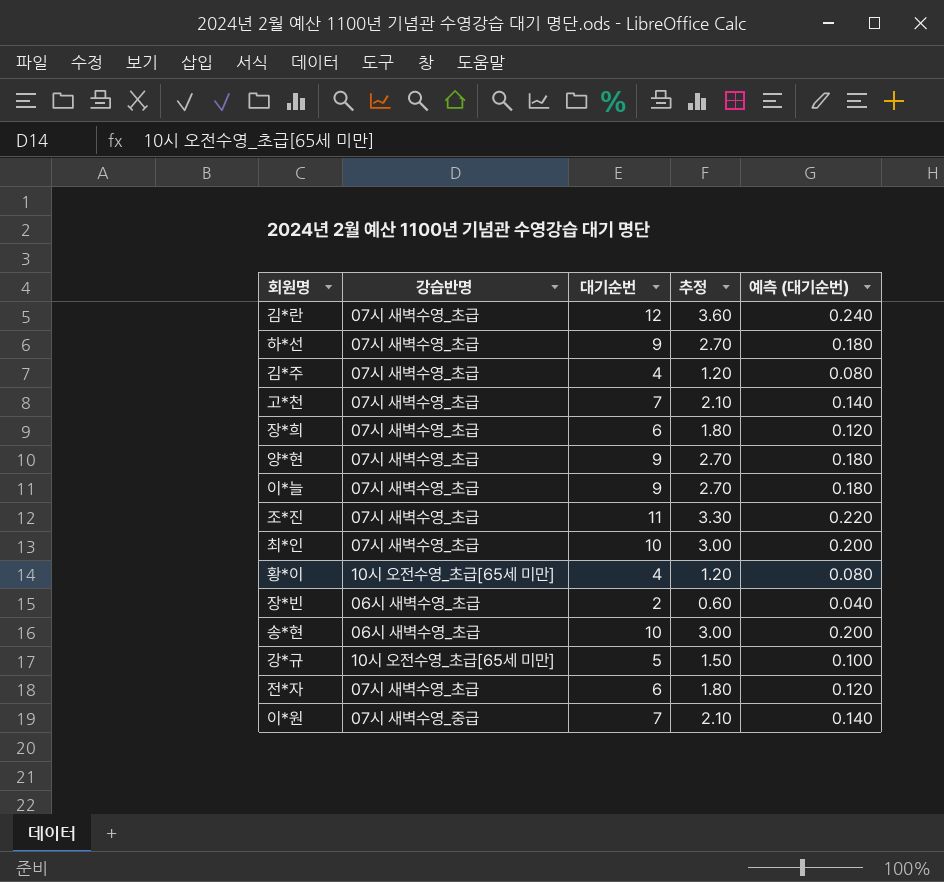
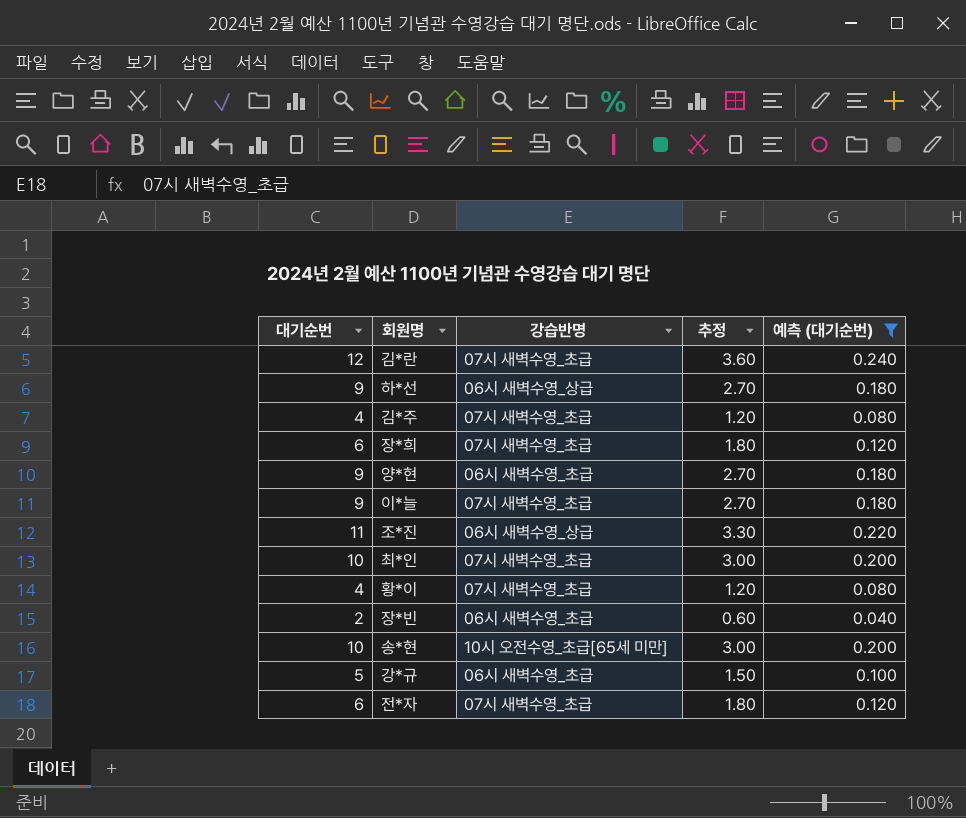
filter: none -> 예측 (대기순번) != 0.140
column 대기순번 | position: 3 -> 1
하*선 | 강습반명: 07시 새벽수영_초급 -> 06시 새벽수영_상급
양*현 | 강습반명: 07시 새벽수영_초급 -> 06시 새벽수영_초급
조*진 | 강습반명: 07시 새벽수영_초급 -> 06시 새벽수영_상급
황*이 | 강습반명: 10시 오전수영_초급[65세 미만] -> 07시 새벽수영_초급
송*현 | 강습반명: 06시 새벽수영_초급 -> 10시 오전수영_초급[65세 미만]
강*규 | 강습반명: 10시 오전수영_초급[65세 미만] -> 06시 새벽수영_초급

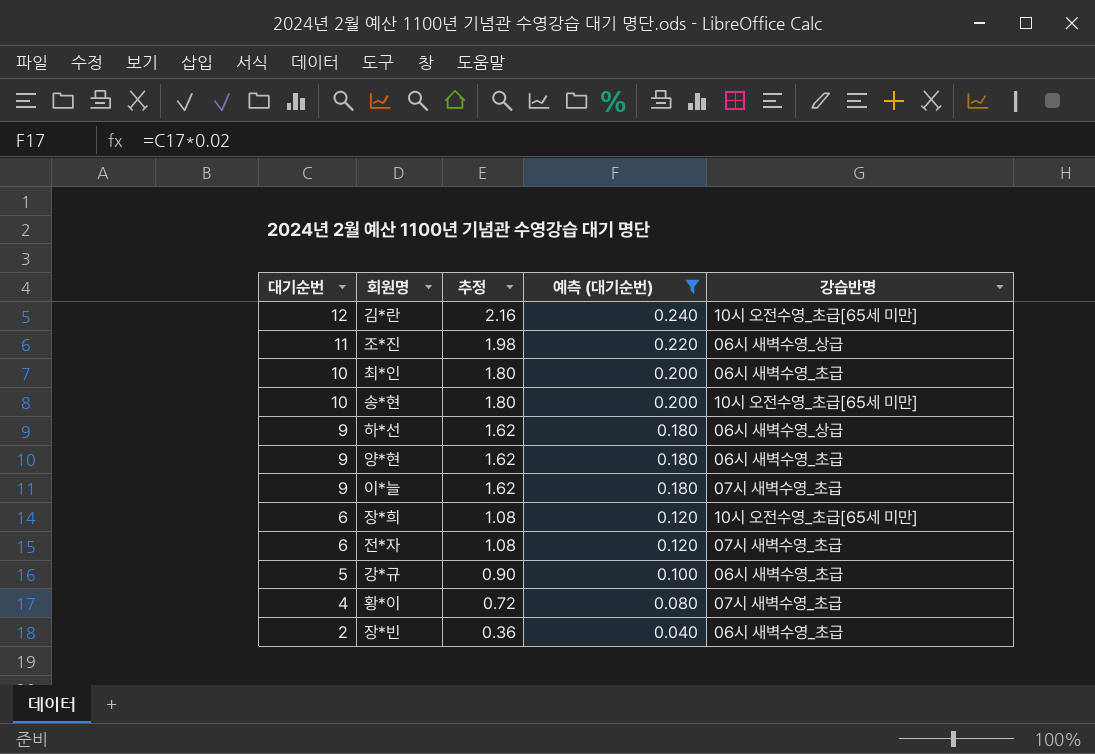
row order: none -> 대기순번 descending
column 추정 | formula: [대기순번] * 0.3 -> [대기순번] * 0.18
column 강습반명 | position: 3 -> 5
row 김*주: 4 | 07시 새벽수영_초급 | 1.20 | 0.080 -> none
김*란 | 강습반명: 07시 새벽수영_초급 -> 10시 오전수영_초급[65세 미만]
최*인 | 강습반명: 07시 새벽수영_초급 -> 06시 새벽수영_초급
장*희 | 강습반명: 07시 새벽수영_초급 -> 10시 오전수영_초급[65세 미만]

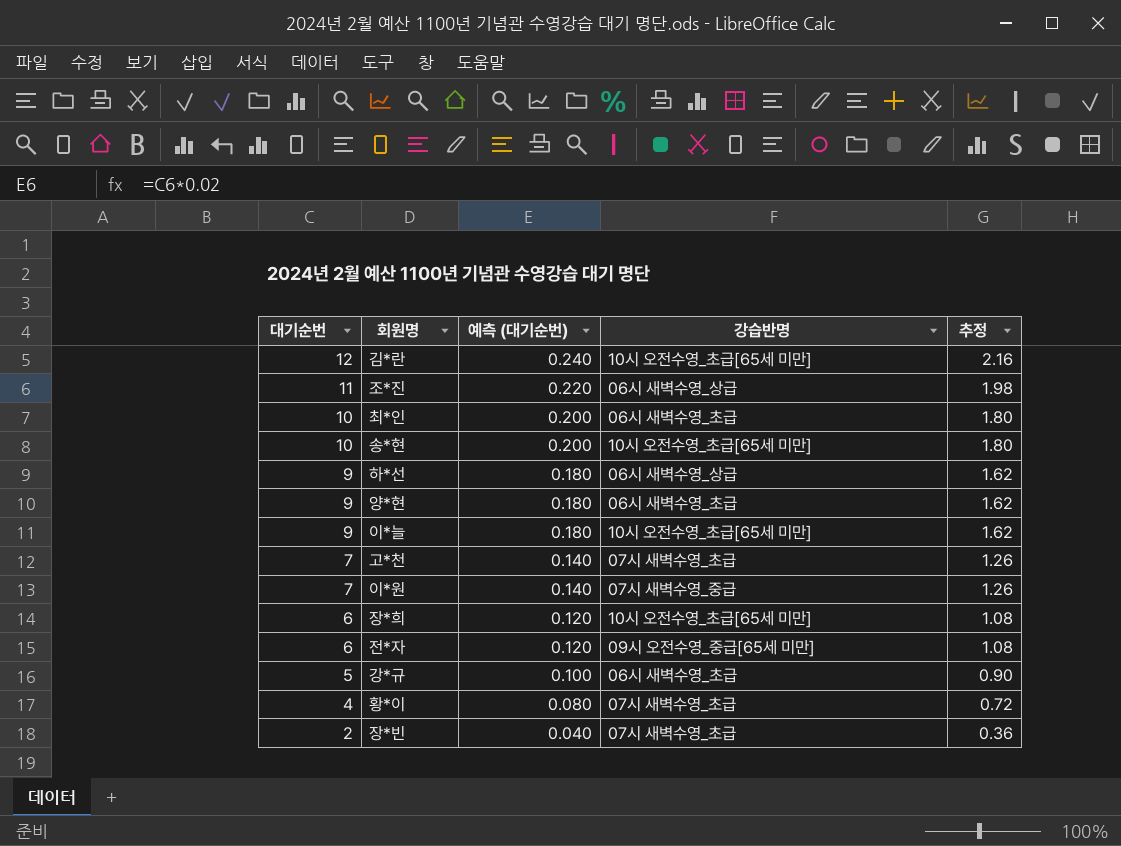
filter: 예측 (대기순번) != 0.140 -> none
column 추정 | position: 3 -> 5
이*늘 | 강습반명: 07시 새벽수영_초급 -> 10시 오전수영_초급[65세 미만]
전*자 | 강습반명: 07시 새벽수영_초급 -> 09시 오전수영_중급[65세 미만]
장*빈 | 강습반명: 06시 새벽수영_초급 -> 07시 새벽수영_초급

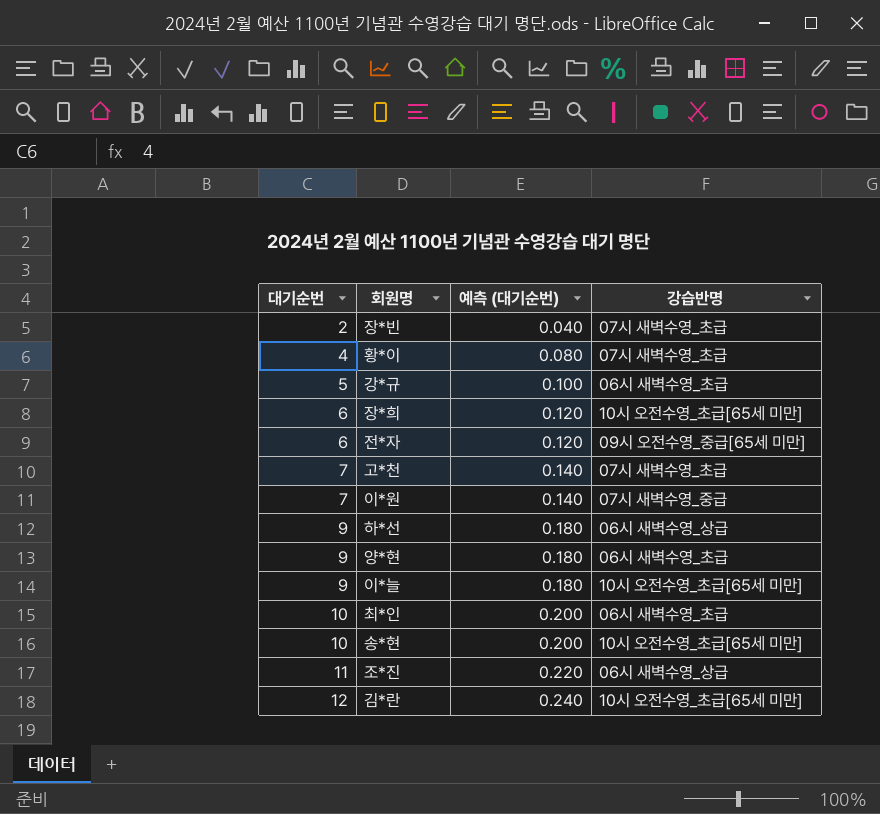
row order: 대기순번 descending -> 대기순번 ascending
column 추정 | formula: [대기순번] * 0.18 -> none

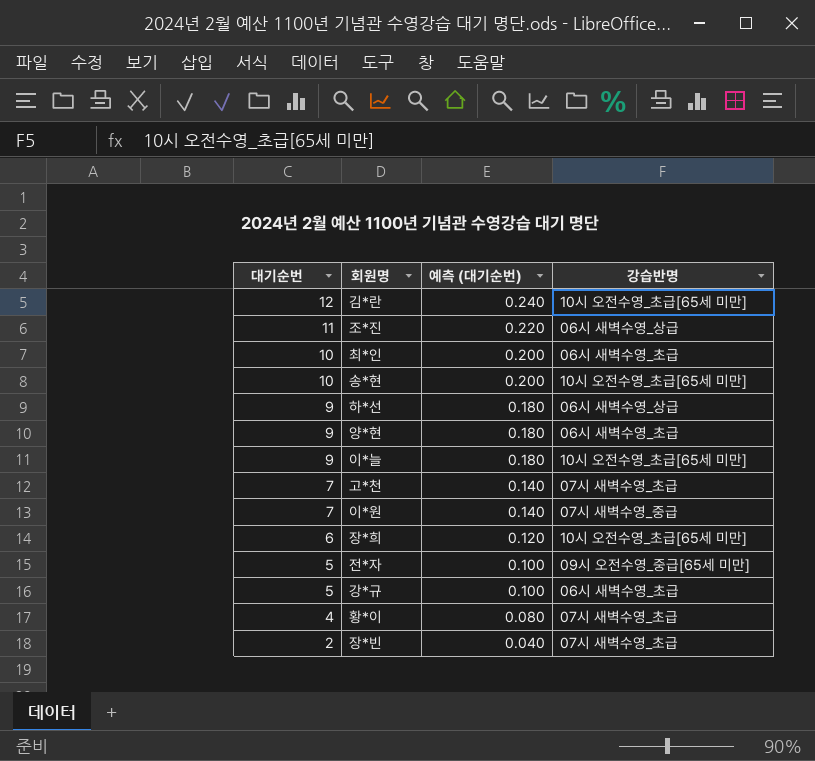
row order: 대기순번 ascending -> 대기순번 descending
전*자 | 대기순번: 6 -> 5
전*자 | 예측 (대기순번): 0.120 -> 0.100

